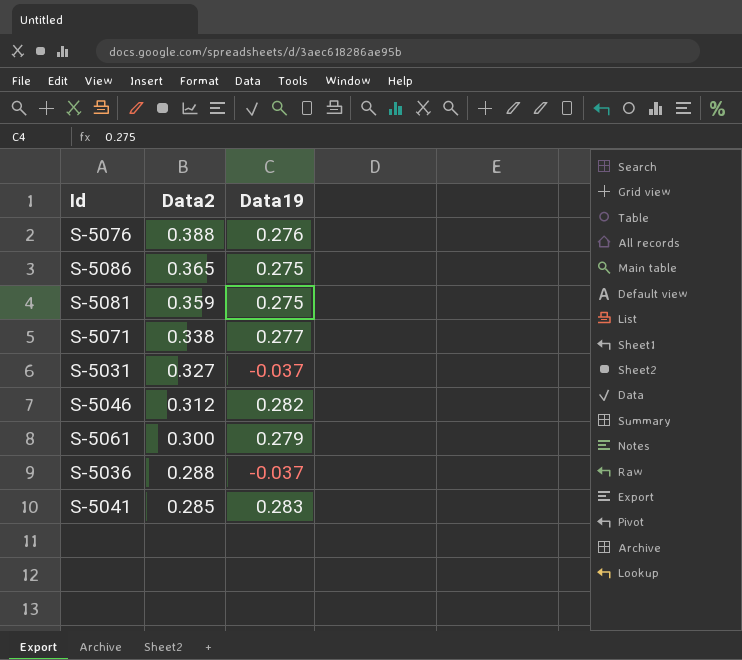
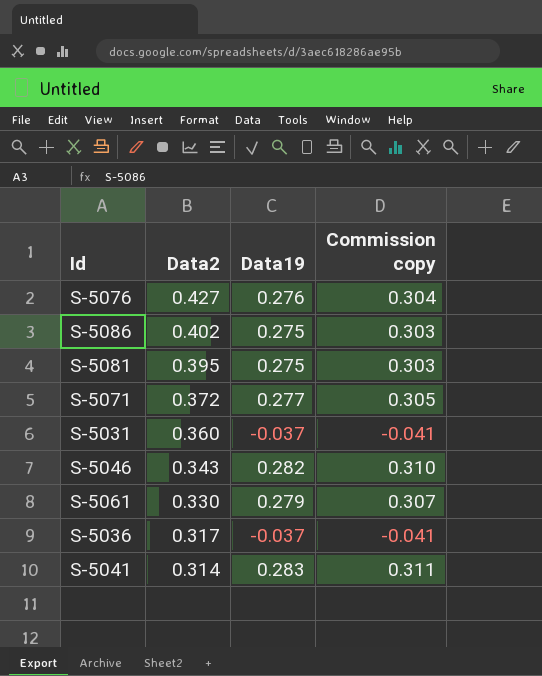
column Commission copy | formula: none -> [Data19] * 1.1
S-5076 | Data2: 0.388 -> 0.427
S-5086 | Data2: 0.365 -> 0.402
S-5081 | Data2: 0.359 -> 0.395
S-5071 | Data2: 0.338 -> 0.372
S-5031 | Data2: 0.327 -> 0.360
S-5046 | Data2: 0.312 -> 0.343
S-5061 | Data2: 0.300 -> 0.330
S-5036 | Data2: 0.288 -> 0.317
S-5041 | Data2: 0.285 -> 0.314

